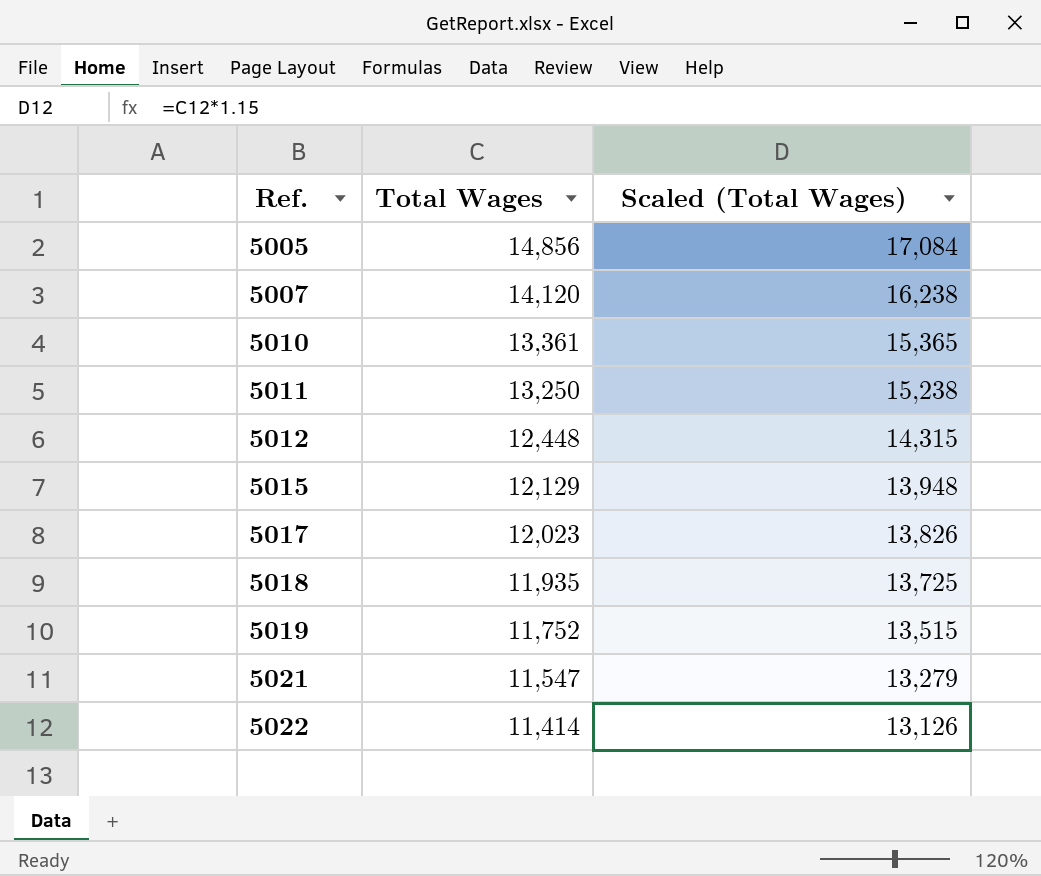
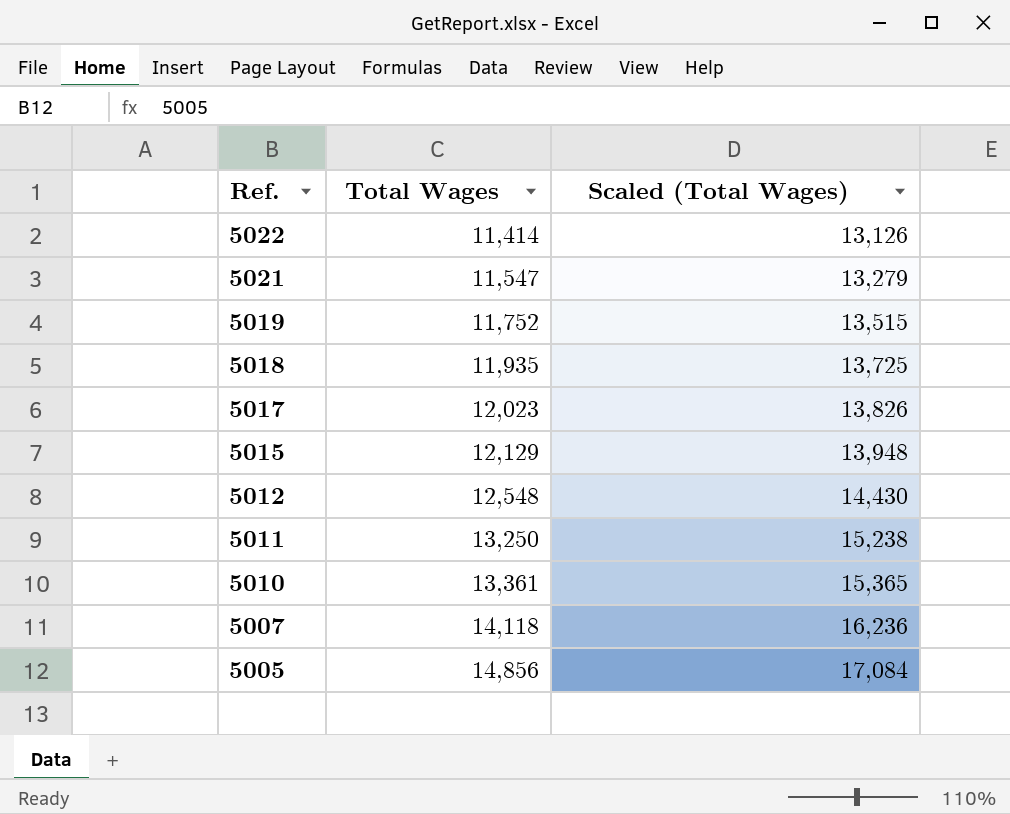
row order: Ref. ascending -> Ref. descending
5012 | Total Wages: 12,448 -> 12,548
5012 | Scaled (Total Wages): 14,315 -> 14,430
5007 | Total Wages: 14,120 -> 14,118
5007 | Scaled (Total Wages): 16,238 -> 16,236

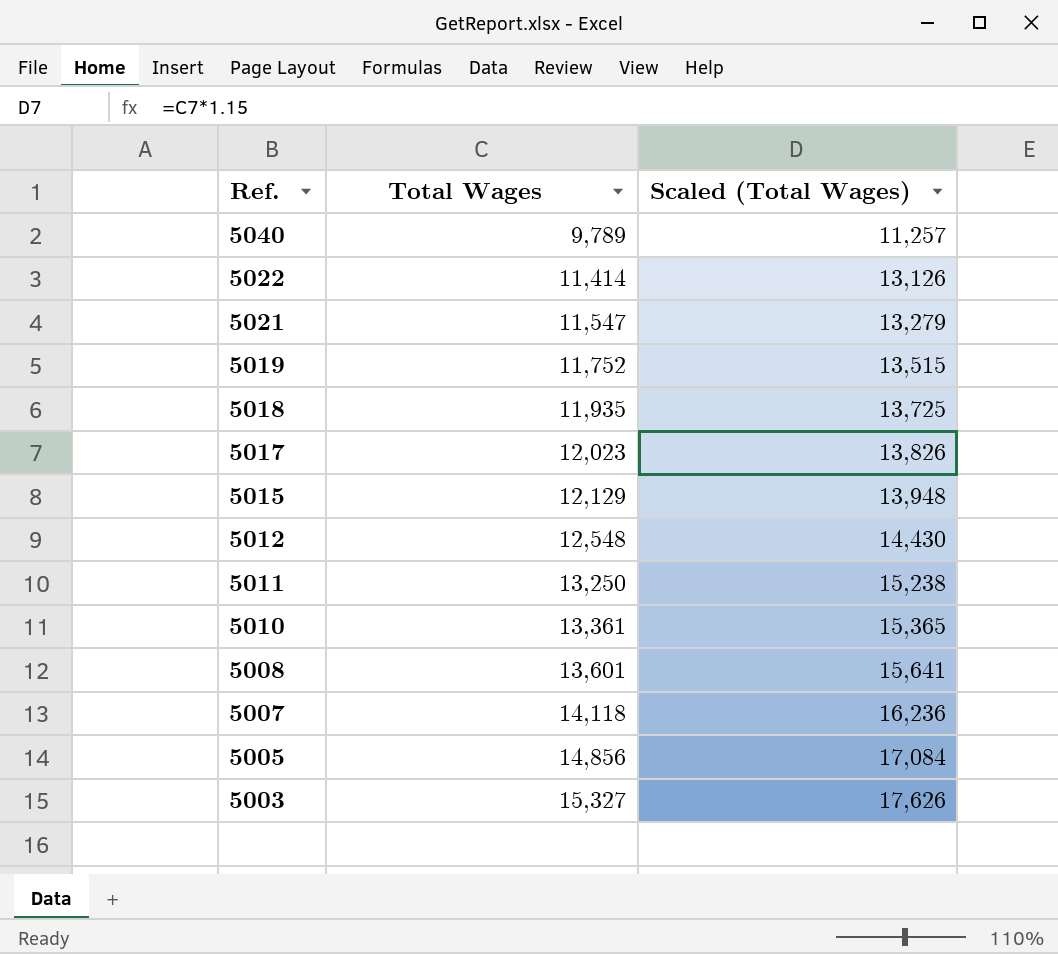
row 5040: none -> 9,789 | 11,257
row 5008: none -> 13,601 | 15,641
row 5003: none -> 15,327 | 17,626

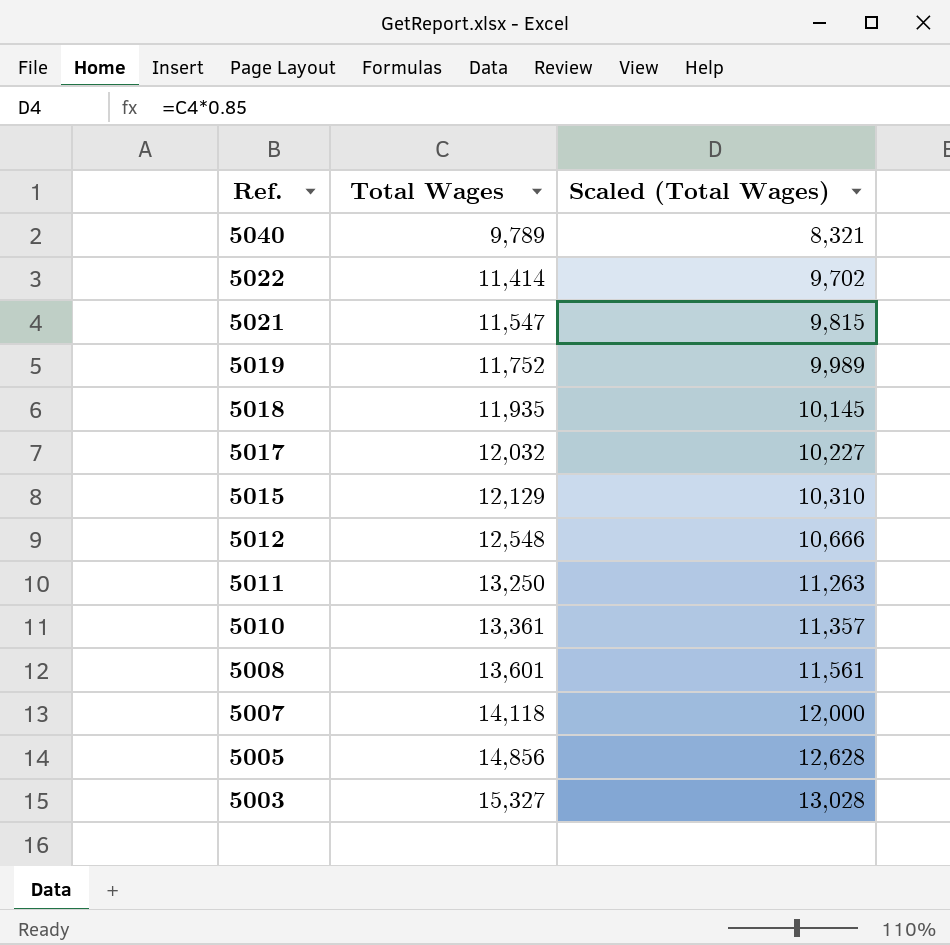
column Scaled (Total Wages) | formula: [Total Wages] * 1.15 -> [Total Wages] * 0.85
5017 | Total Wages: 12,023 -> 12,032

